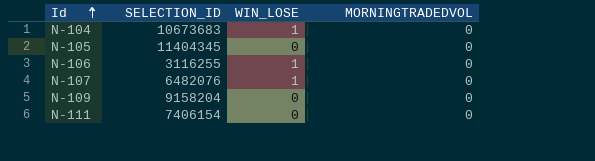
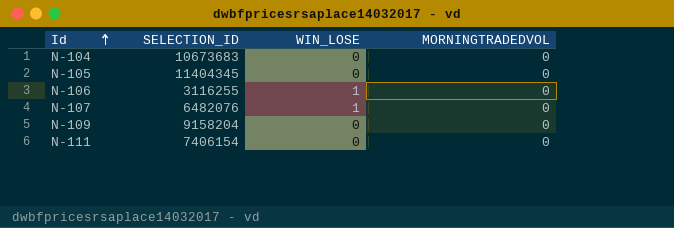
N-104 | WIN_LOSE: 1 -> 0

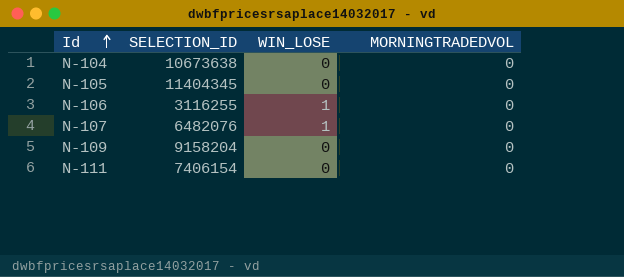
N-104 | SELECTION_ID: 10673683 -> 10673638

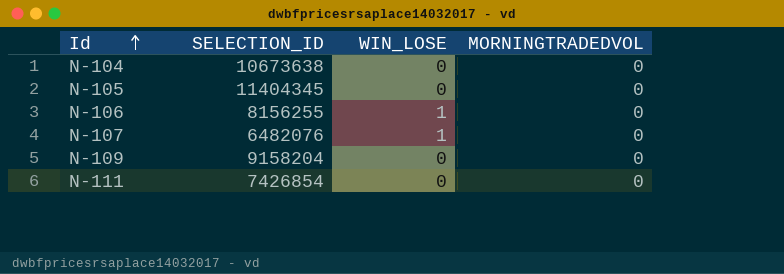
N-106 | SELECTION_ID: 3116255 -> 8156255
N-111 | SELECTION_ID: 7406154 -> 7426854

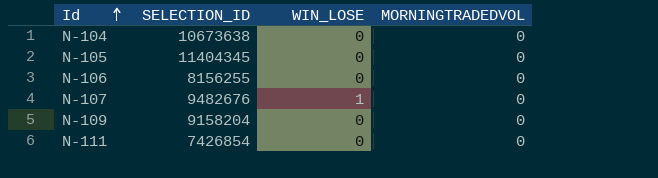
N-106 | WIN_LOSE: 1 -> 0
N-107 | SELECTION_ID: 6482076 -> 9482676

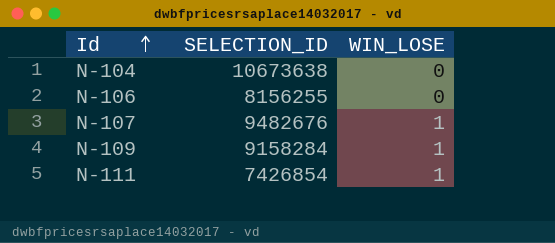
column MORNINGTRADEDVOL | position: 4 -> none
row N-105: 11404345 | 0 | 0 -> none
N-109 | SELECTION_ID: 9158204 -> 9158284
N-109 | WIN_LOSE: 0 -> 1
N-111 | WIN_LOSE: 0 -> 1

